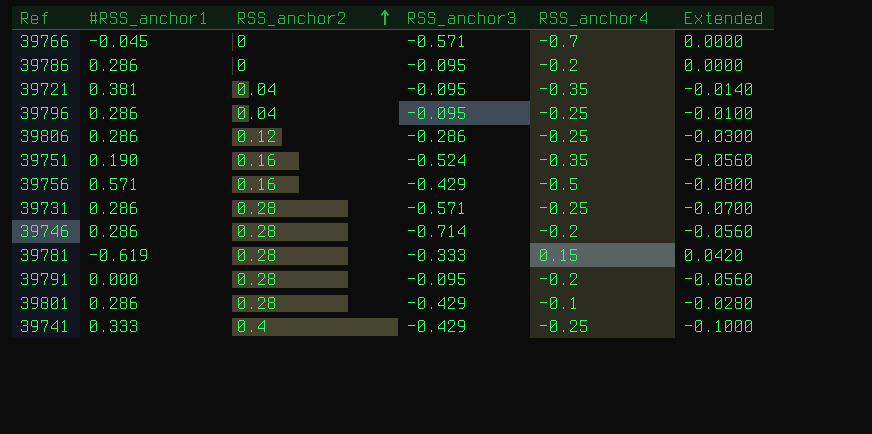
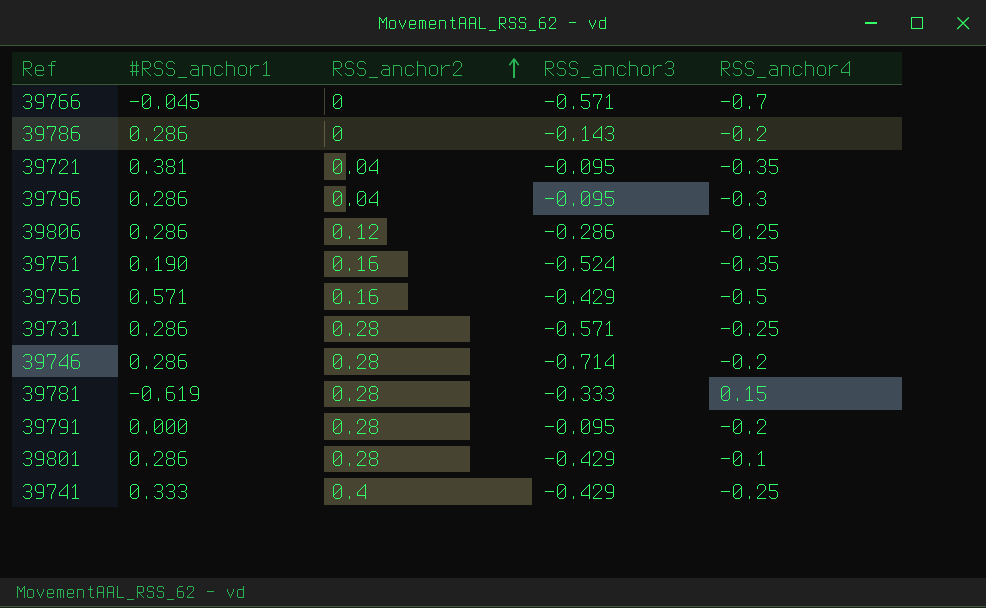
column Extended | formula: [RSS_anchor2] * [RSS_anchor4] -> none
39786 | RSS_anchor3: -0.095 -> -0.143
39796 | RSS_anchor4: -0.25 -> -0.3

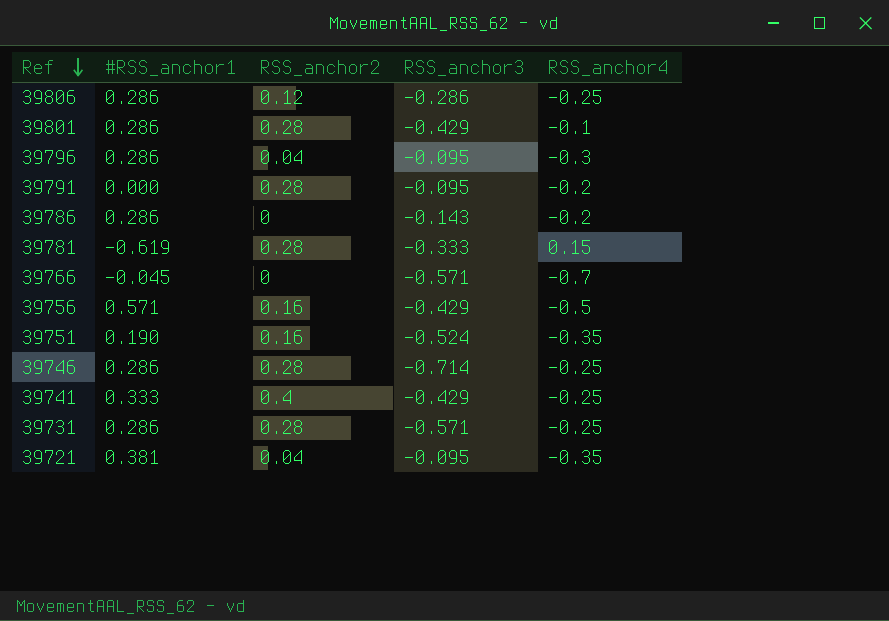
row order: RSS_anchor2 ascending -> Ref descending
39746 | RSS_anchor4: -0.2 -> -0.25

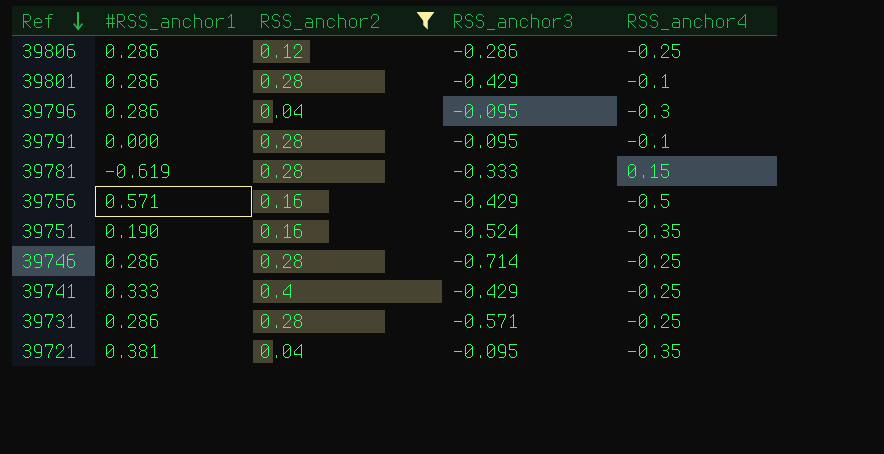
filter: none -> RSS_anchor2 != 0
39791 | RSS_anchor4: -0.2 -> -0.1

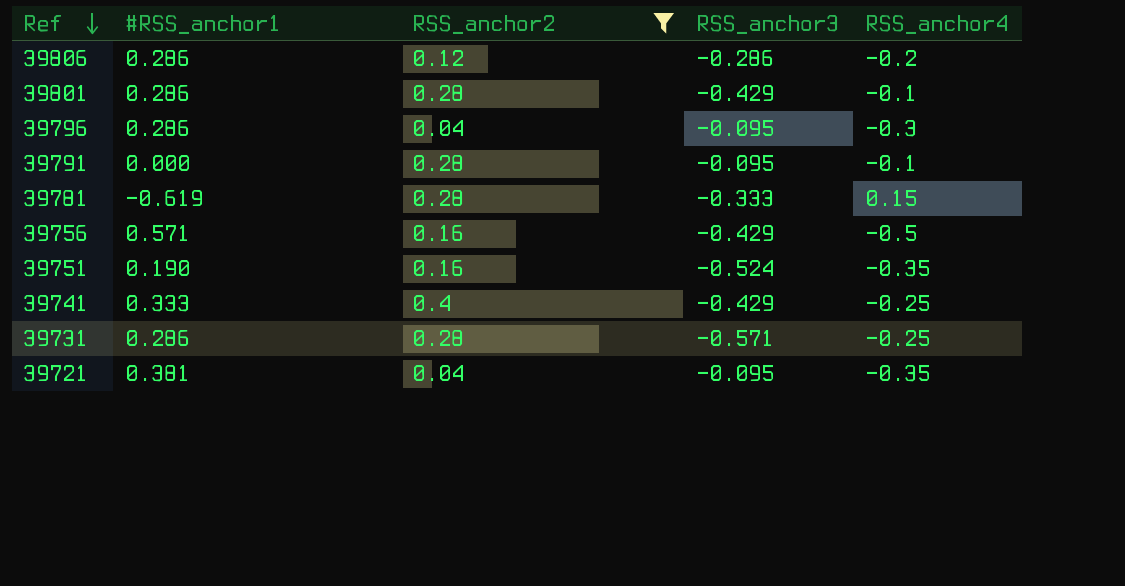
row 39746: 0.286 | 0.28 | -0.714 | -0.25 -> none
39806 | RSS_anchor4: -0.25 -> -0.2

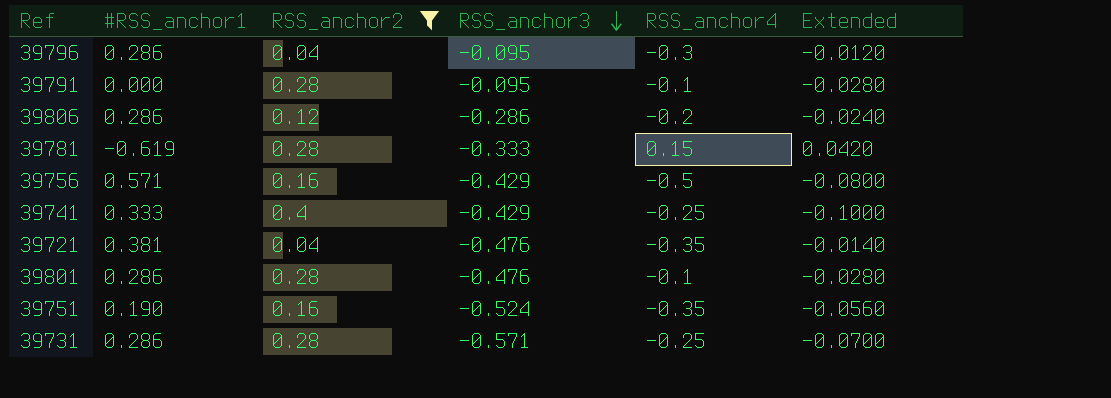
row order: Ref descending -> RSS_anchor3 descending
column Extended | formula: none -> [RSS_anchor2] * [RSS_anchor4]
39721 | RSS_anchor3: -0.095 -> -0.476
39801 | RSS_anchor3: -0.429 -> -0.476

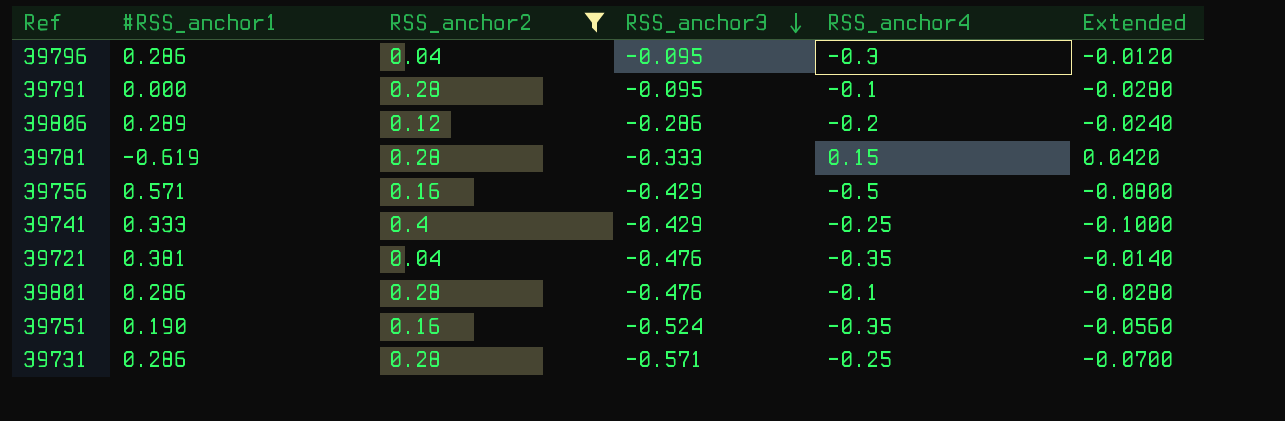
39806 | #RSS_anchor1: 0.286 -> 0.289

